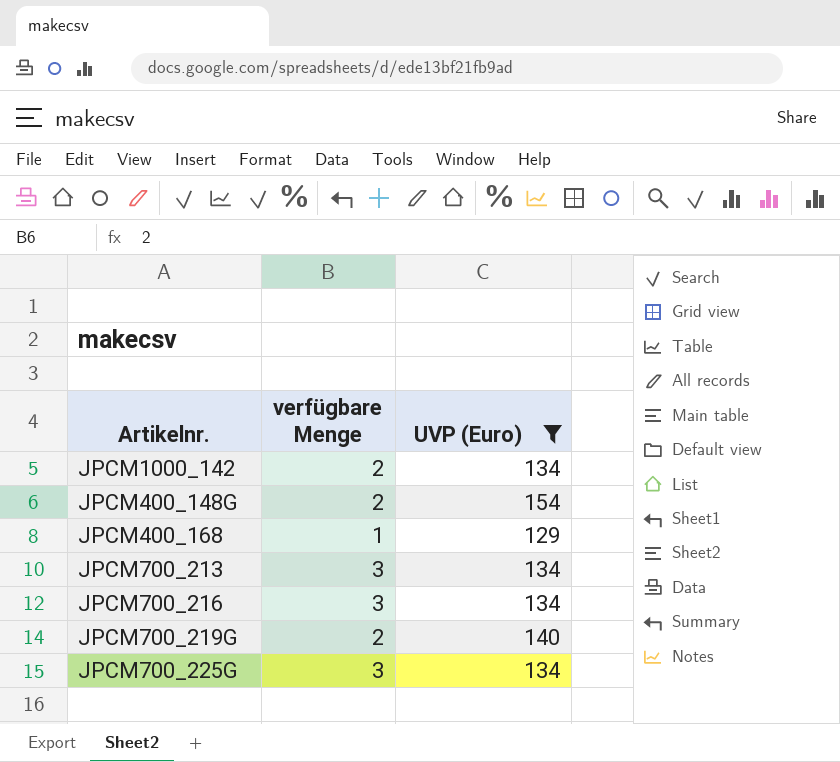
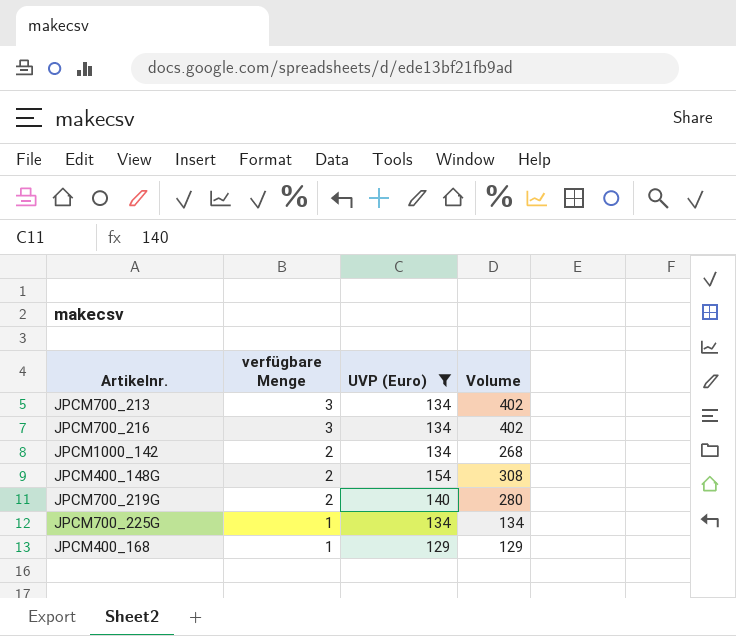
row order: none -> verfügbare Menge descending
column Volume | formula: none -> [verfügbare Menge] * [UVP (Euro)]
JPCM700_225G | verfügbare Menge: 3 -> 1

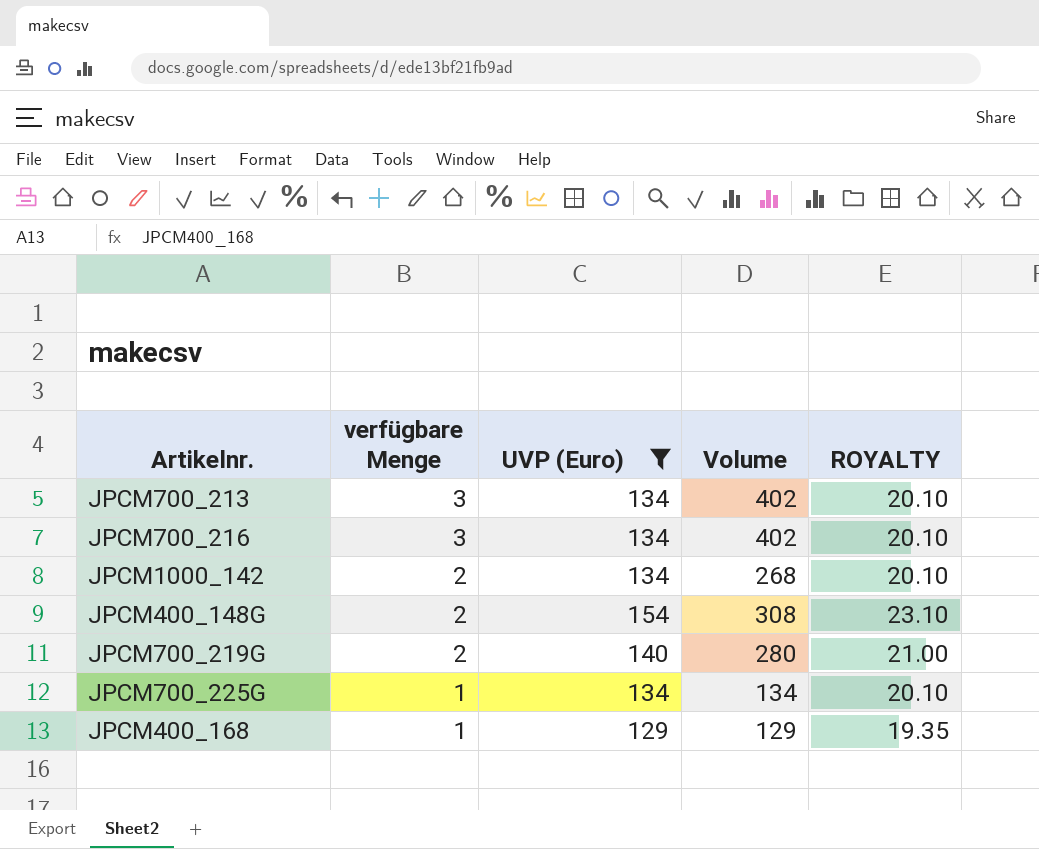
column ROYALTY | formula: none -> [UVP (Euro)] * 0.15

